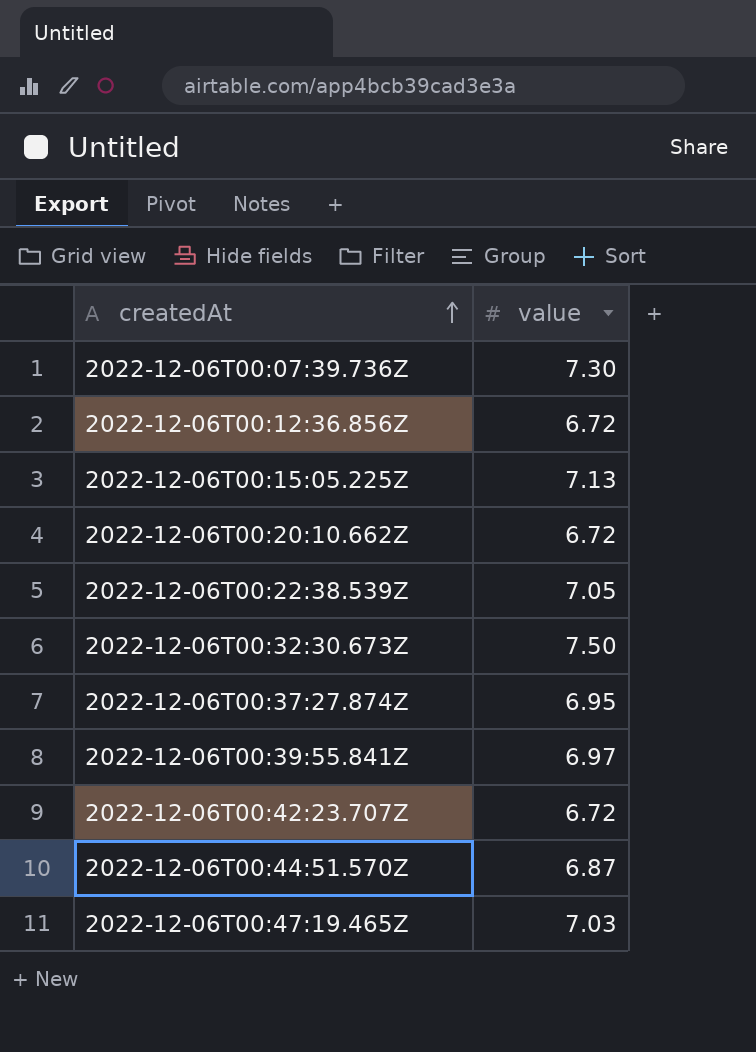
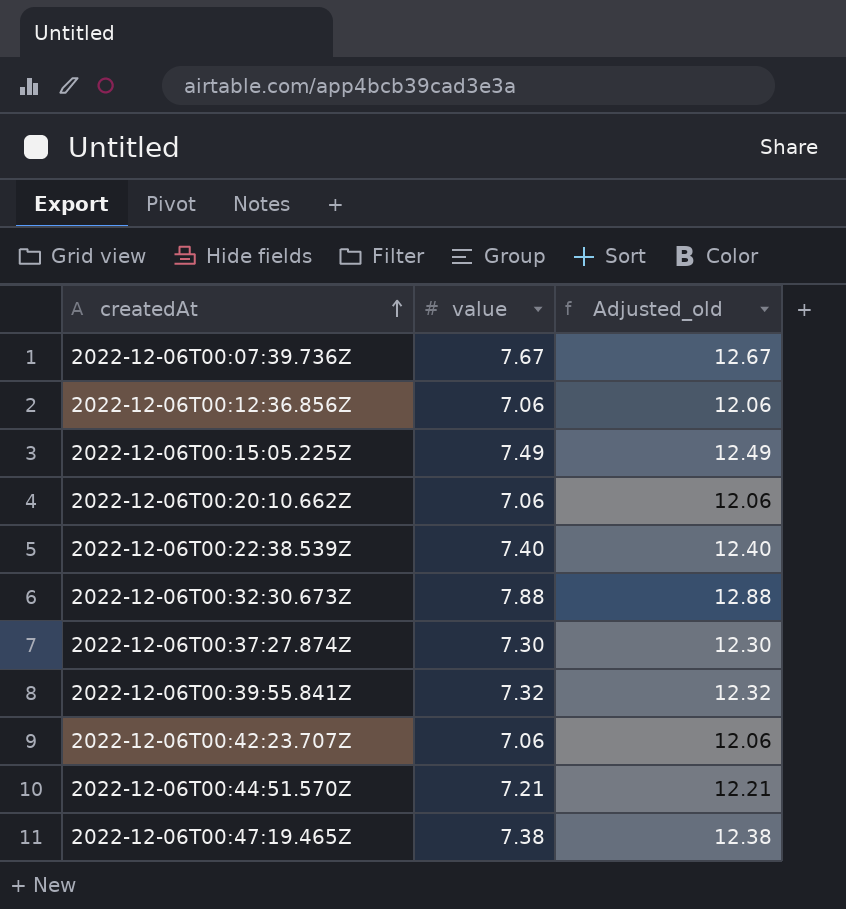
column Adjusted_old | formula: none -> [value] + 5
2022-12-06T00:07:39.736Z | value: 7.30 -> 7.67
2022-12-06T00:12:36.856Z | value: 6.72 -> 7.06
2022-12-06T00:15:05.225Z | value: 7.13 -> 7.49
2022-12-06T00:20:10.662Z | value: 6.72 -> 7.06
2022-12-06T00:22:38.539Z | value: 7.05 -> 7.40
2022-12-06T00:32:30.673Z | value: 7.50 -> 7.88
2022-12-06T00:37:27.874Z | value: 6.95 -> 7.30
2022-12-06T00:39:55.841Z | value: 6.97 -> 7.32
2022-12-06T00:42:23.707Z | value: 6.72 -> 7.06
2022-12-06T00:44:51.570Z | value: 6.87 -> 7.21
2022-12-06T00:47:19.465Z | value: 7.03 -> 7.38

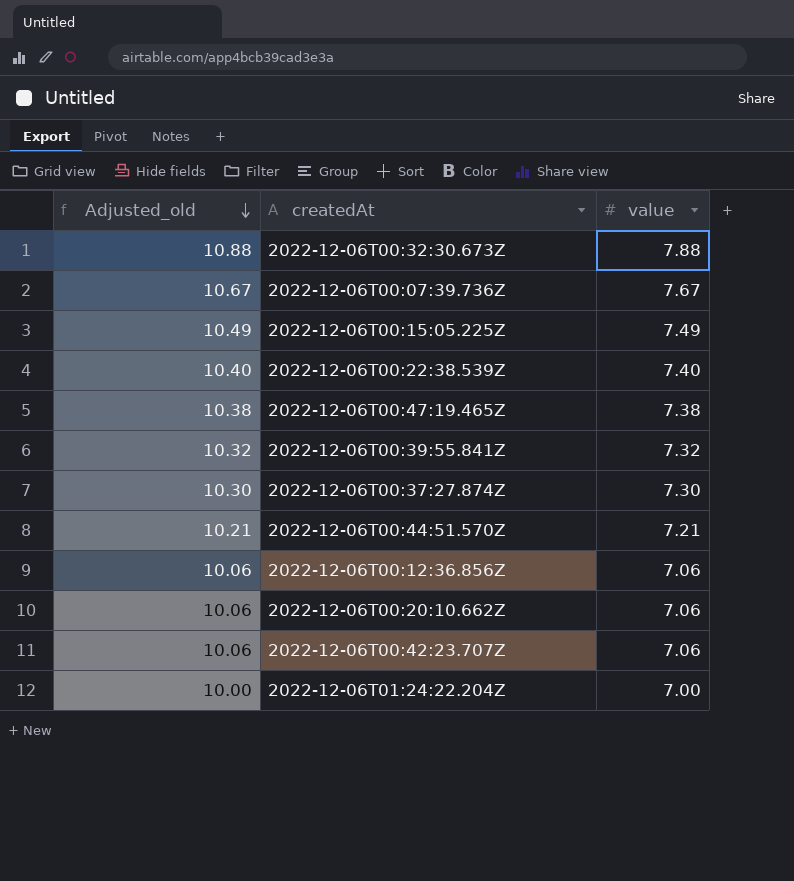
row order: createdAt ascending -> Adjusted_old descending
column Adjusted_old | formula: [value] + 5 -> [value] + 3
column Adjusted_old | position: 3 -> 1
row 2022-12-06T01:24:22.204Z: none -> 10.00 | 7.00

